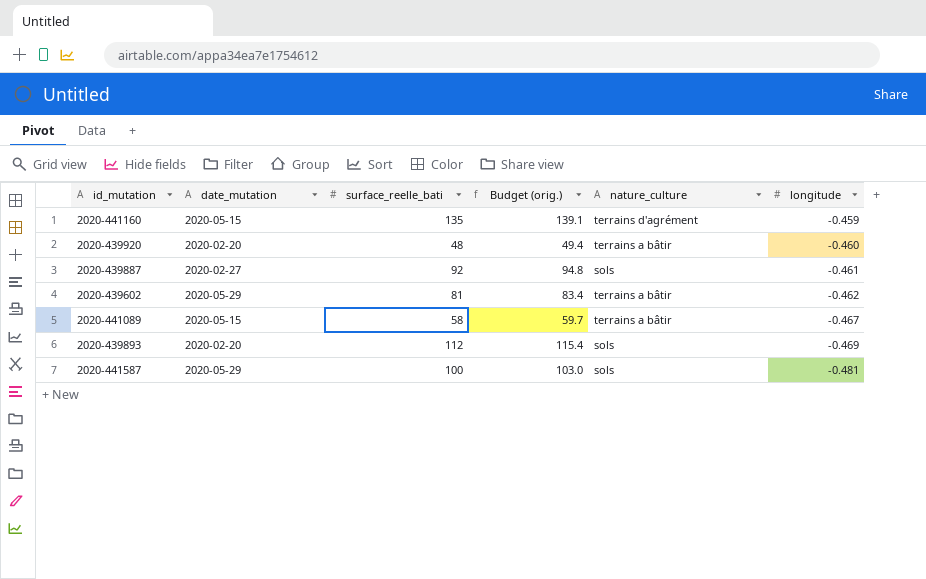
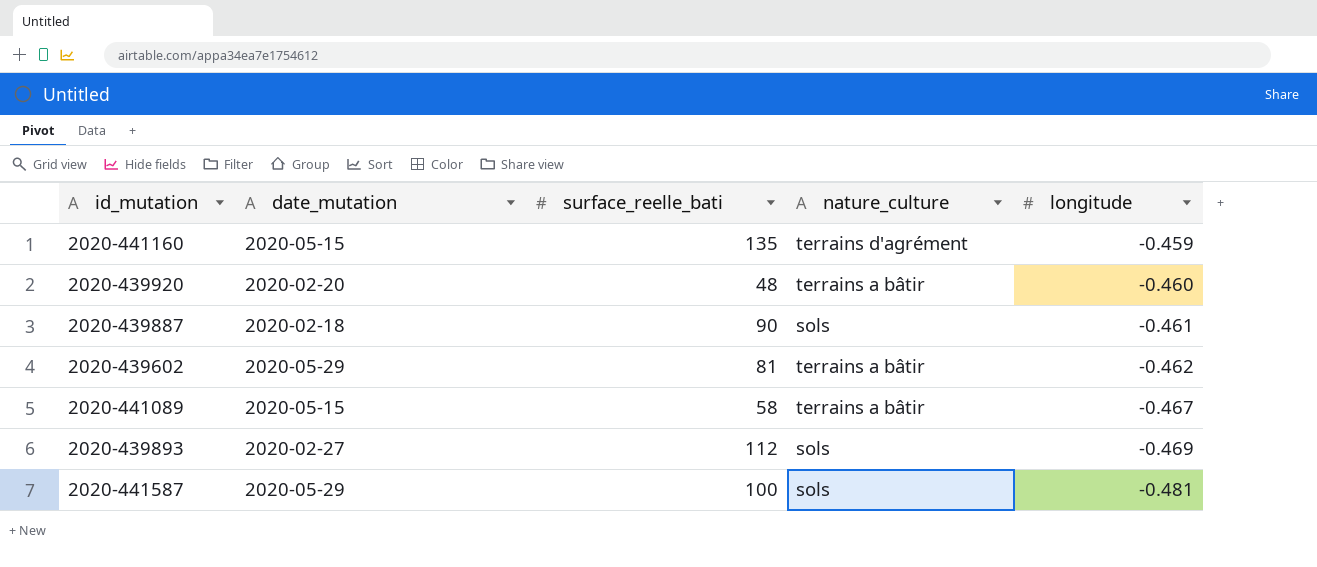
column Budget (orig.) | formula: [surface_reelle_bati] * 1.03 -> none
2020-439887 | date_mutation: 2020-02-27 -> 2020-02-18
2020-439887 | surface_reelle_bati: 92 -> 90
2020-439893 | date_mutation: 2020-02-20 -> 2020-02-27

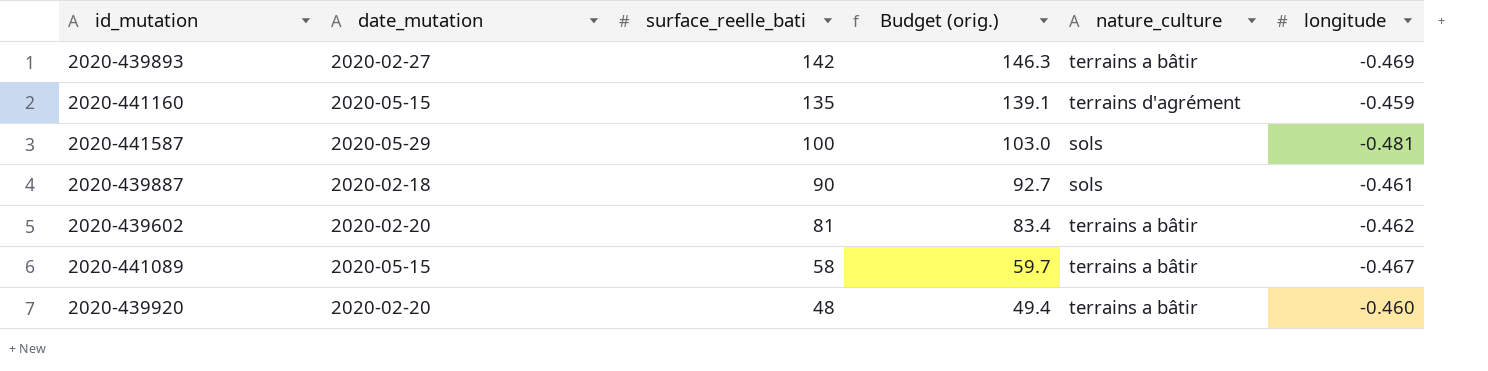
row order: longitude descending -> surface_reelle_bati descending
column Budget (orig.) | formula: none -> [surface_reelle_bati] * 1.03
2020-439893 | surface_reelle_bati: 112 -> 142
2020-439893 | nature_culture: sols -> terrains a bâtir
2020-439602 | date_mutation: 2020-05-29 -> 2020-02-20

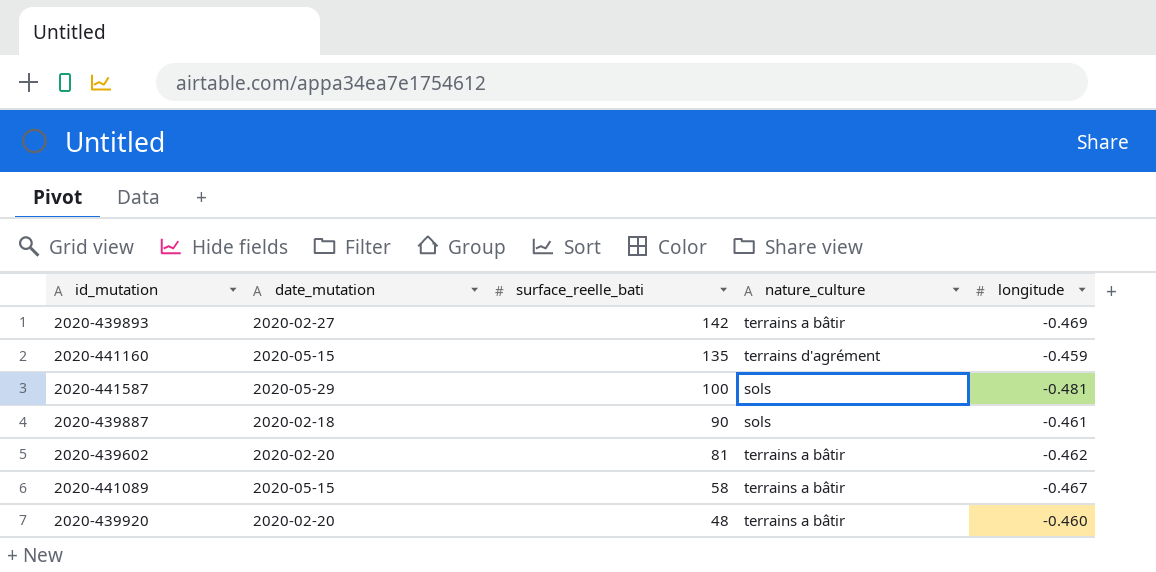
column Budget (orig.) | formula: [surface_reelle_bati] * 1.03 -> none

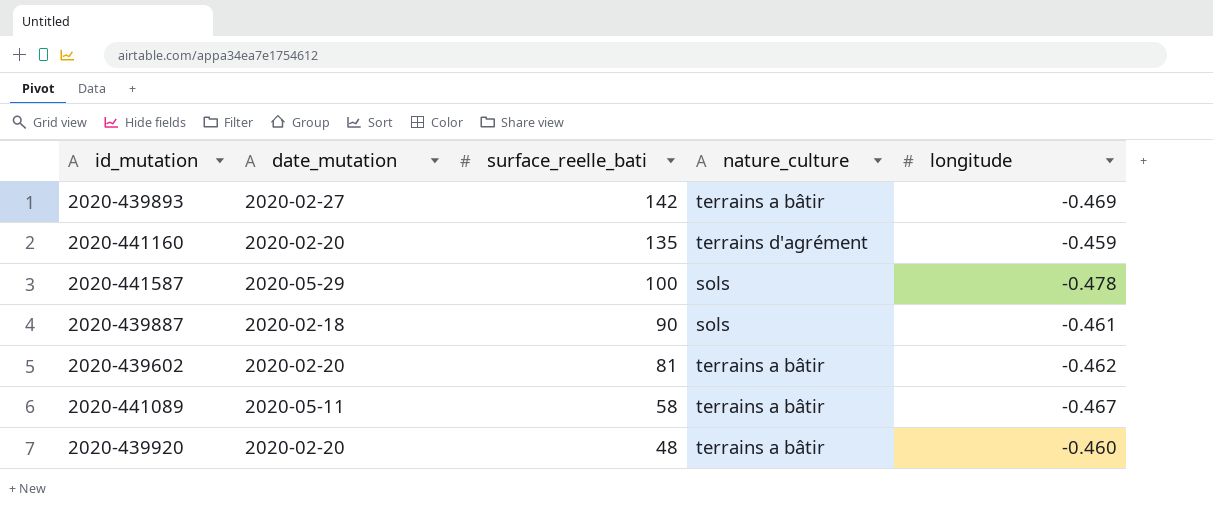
2020-441160 | date_mutation: 2020-05-15 -> 2020-02-20
2020-441587 | longitude: -0.481 -> -0.478
2020-441089 | date_mutation: 2020-05-15 -> 2020-05-11

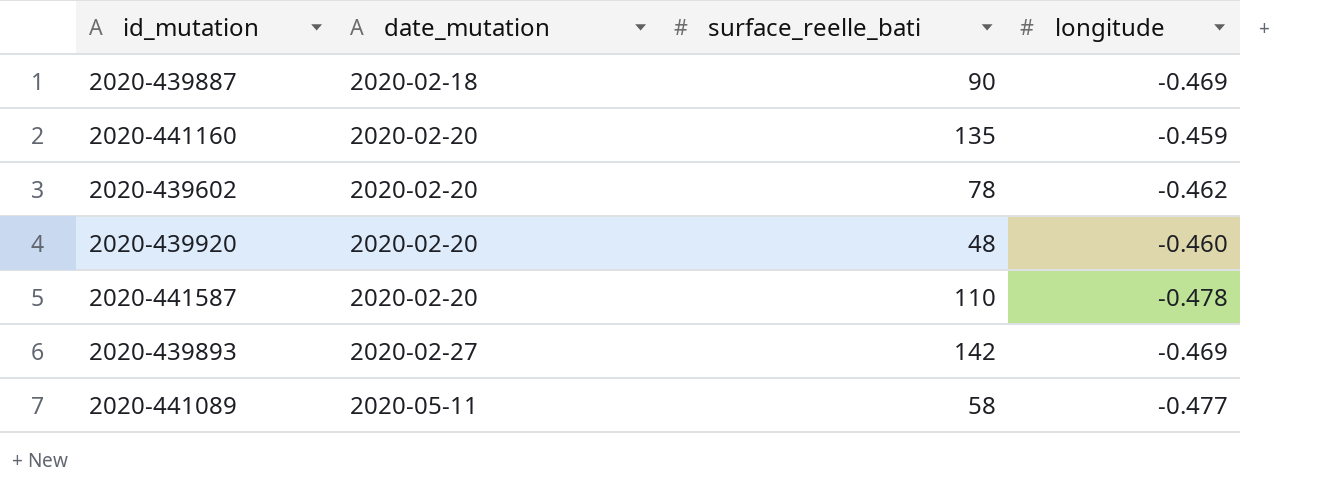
row order: surface_reelle_bati descending -> date_mutation ascending
column nature_culture | position: 4 -> none
2020-439887 | longitude: -0.461 -> -0.469
2020-439602 | surface_reelle_bati: 81 -> 78
2020-441587 | date_mutation: 2020-05-29 -> 2020-02-20
2020-441587 | surface_reelle_bati: 100 -> 110
2020-441089 | longitude: -0.467 -> -0.477

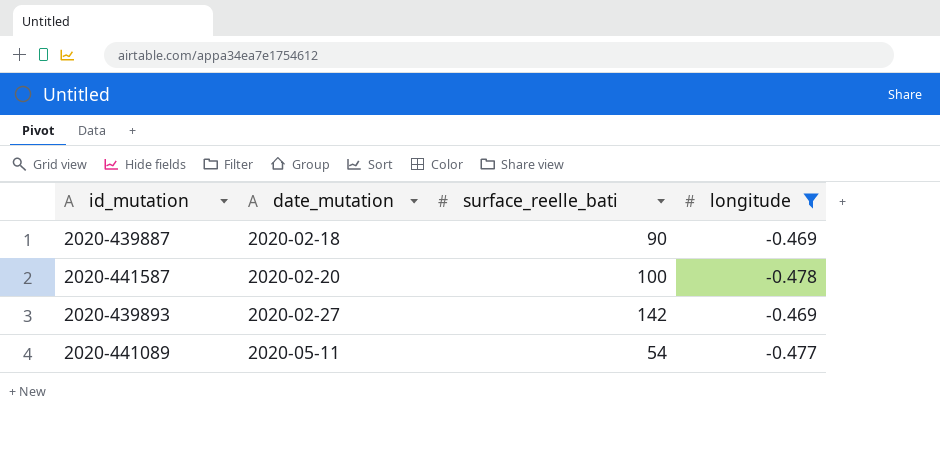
filter: none -> longitude <= -0.469
2020-441587 | surface_reelle_bati: 110 -> 100
2020-441089 | surface_reelle_bati: 58 -> 54

